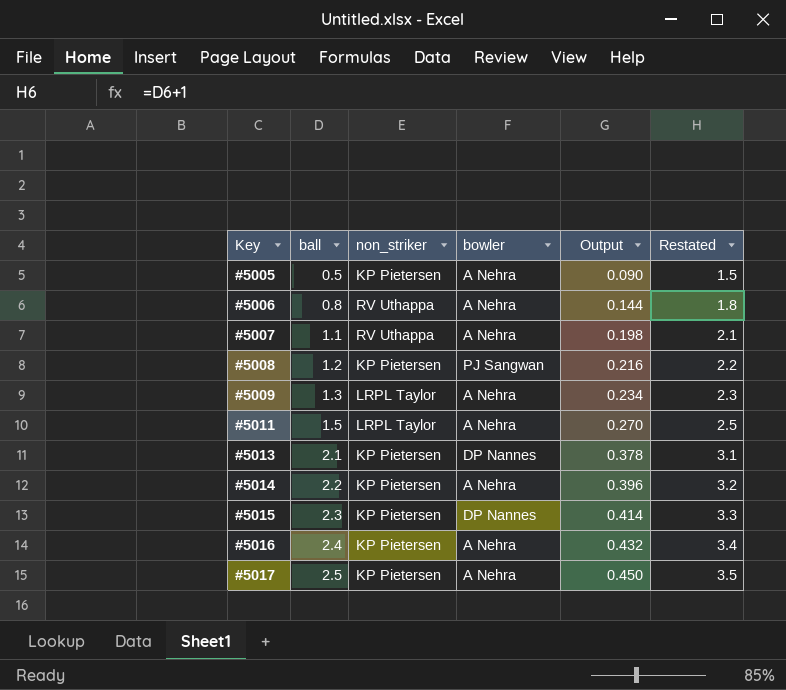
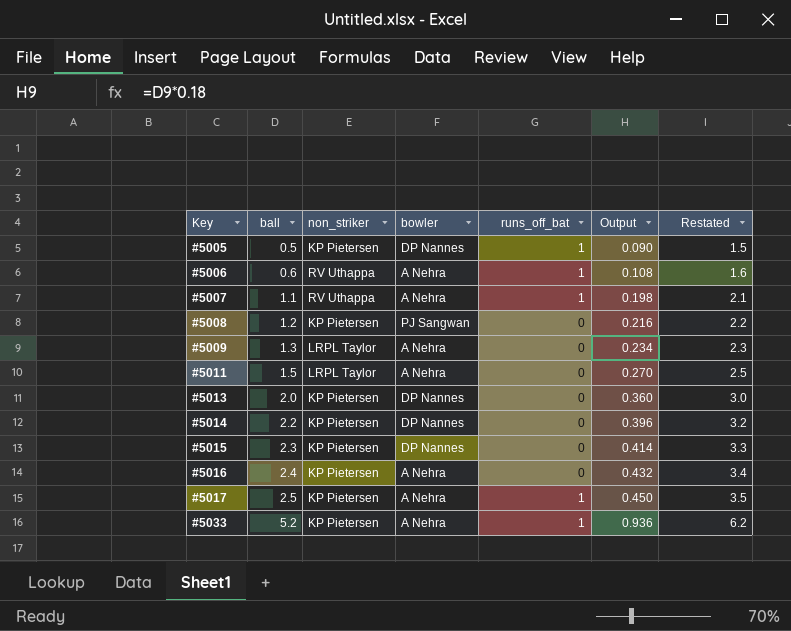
column runs_off_bat | position: none -> 5
#5005 | bowler: A Nehra -> DP Nannes
#5006 | ball: 0.8 -> 0.6
#5006 | Output: 0.144 -> 0.108
#5006 | Restated: 1.8 -> 1.6
#5013 | ball: 2.1 -> 2.0
#5013 | Output: 0.378 -> 0.360
#5013 | Restated: 3.1 -> 3.0
#5014 | bowler: A Nehra -> DP Nannes
row #5033: none -> 5.2 | KP Pietersen | A Nehra | 1 | 0.936 | 6.2

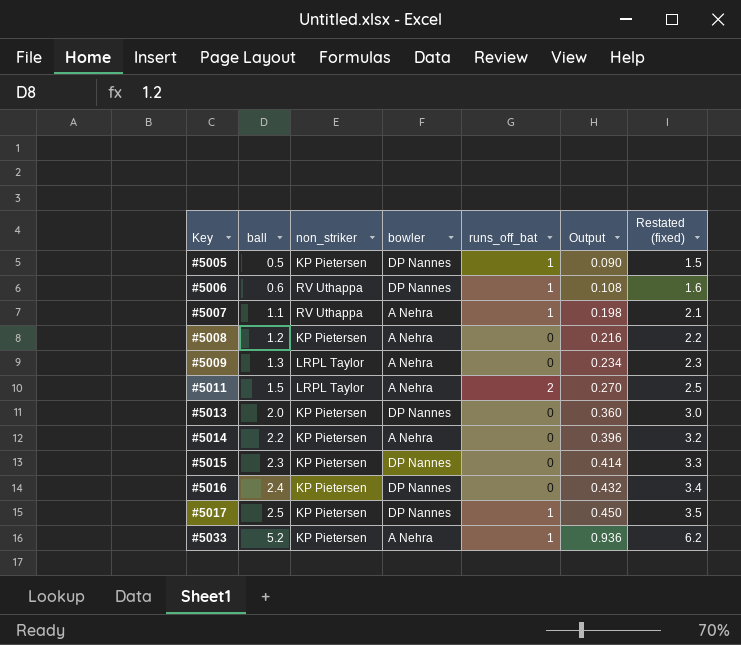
column name: Restated -> Restated (fixed)
#5006 | bowler: A Nehra -> DP Nannes
#5008 | bowler: PJ Sangwan -> A Nehra
#5011 | runs_off_bat: 0 -> 2
#5014 | bowler: DP Nannes -> A Nehra
#5016 | bowler: A Nehra -> DP Nannes
#5017 | bowler: A Nehra -> DP Nannes

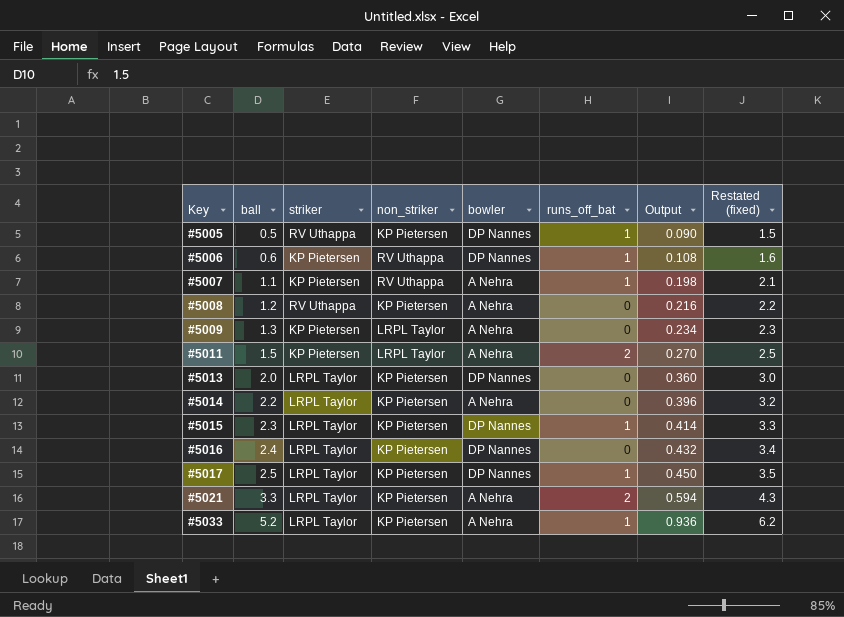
column striker | position: none -> 3
#5015 | runs_off_bat: 0 -> 1
row #5021: none -> 3.3 | LRPL Taylor | KP Pietersen | A Nehra | 2 | 0.594 | 4.3

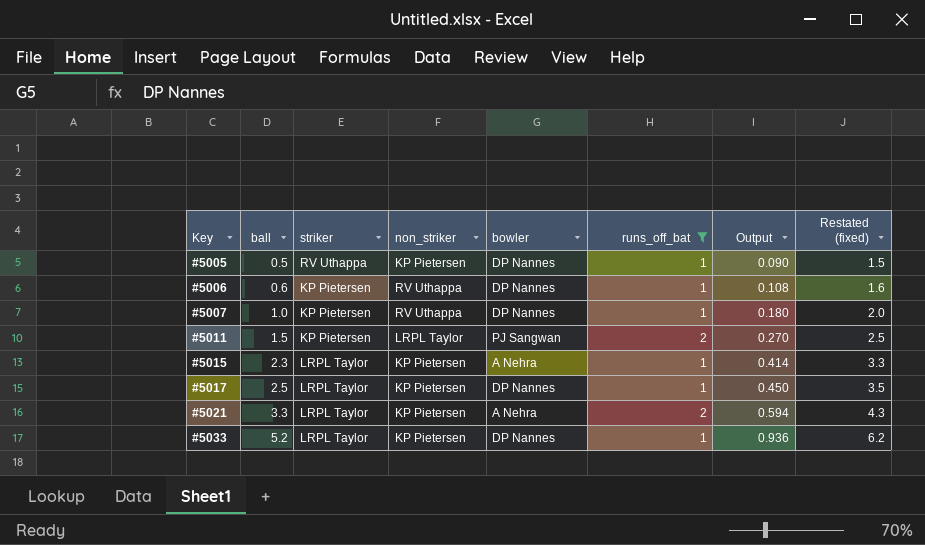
filter: none -> runs_off_bat != 0
#5007 | ball: 1.1 -> 1.0
#5007 | bowler: A Nehra -> DP Nannes
#5007 | Output: 0.198 -> 0.180
#5007 | Restated (fixed): 2.1 -> 2.0
#5011 | bowler: A Nehra -> PJ Sangwan
#5015 | bowler: DP Nannes -> A Nehra
#5033 | bowler: A Nehra -> DP Nannes

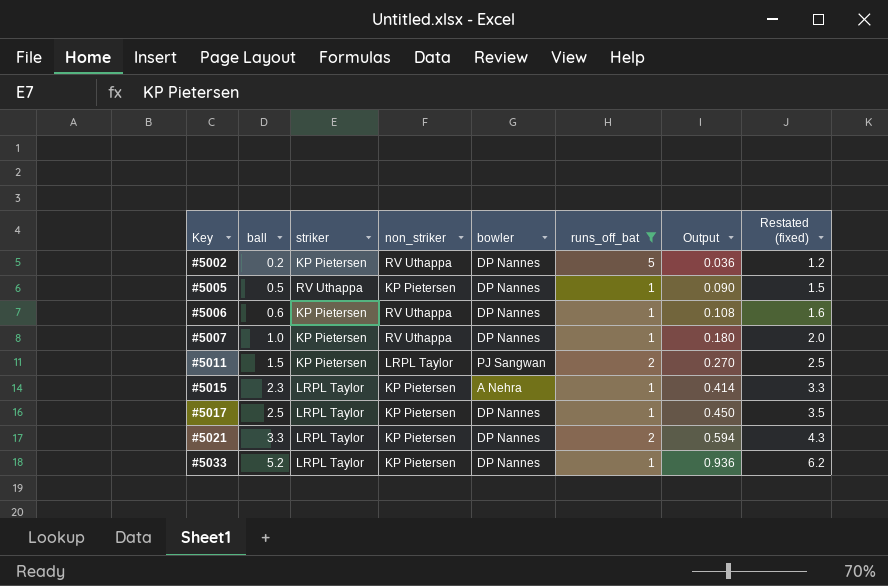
row #5002: none -> 0.2 | KP Pietersen | RV Uthappa | DP Nannes | 5 | 0.036 | 1.2
#5021 | bowler: A Nehra -> DP Nannes

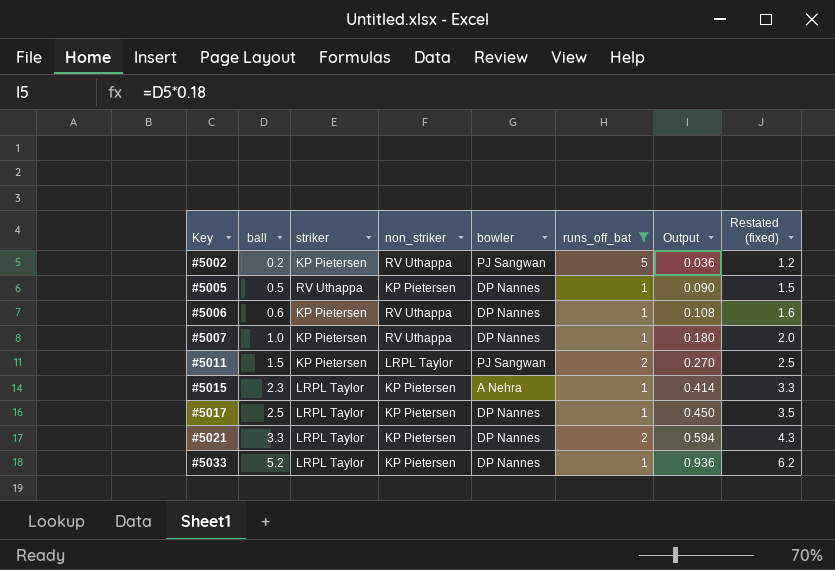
#5002 | bowler: DP Nannes -> PJ Sangwan

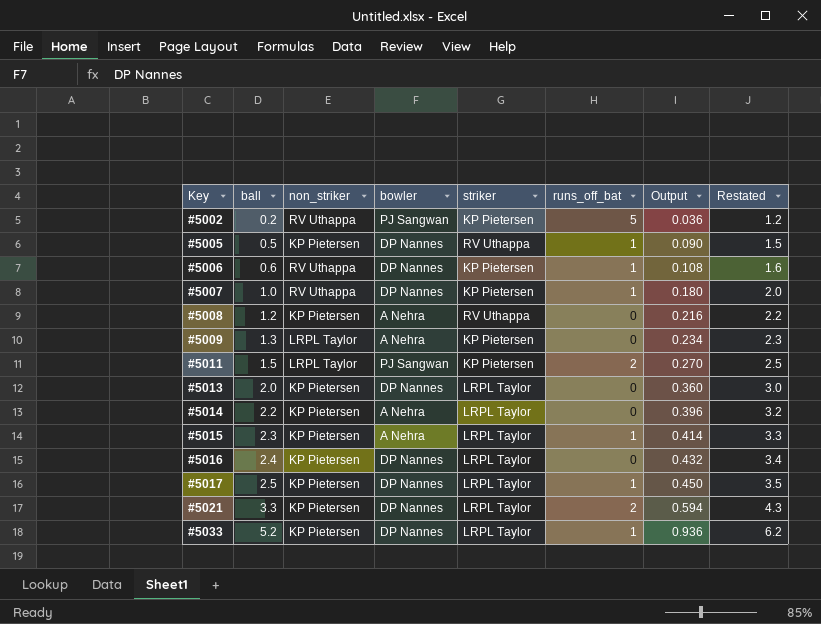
filter: runs_off_bat != 0 -> none
column striker | position: 3 -> 5
column name: Restated (fixed) -> Restated

